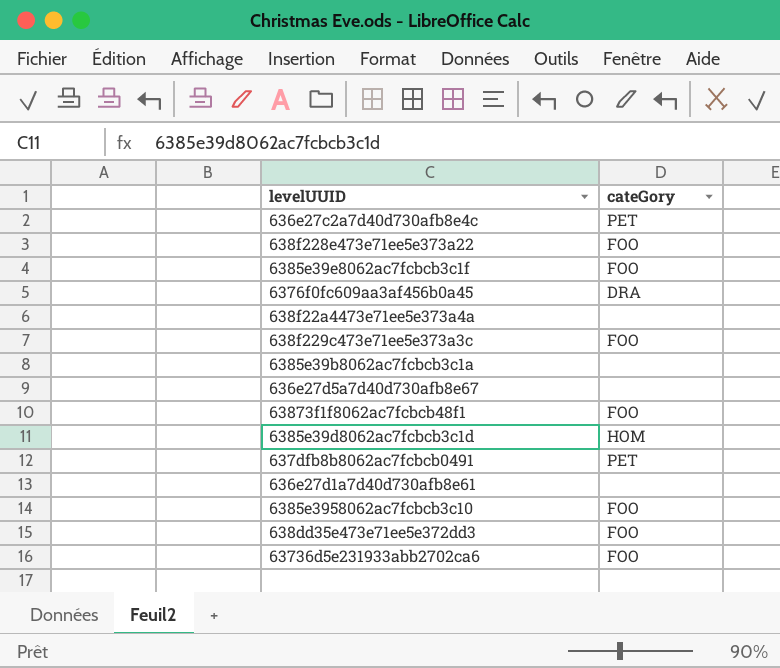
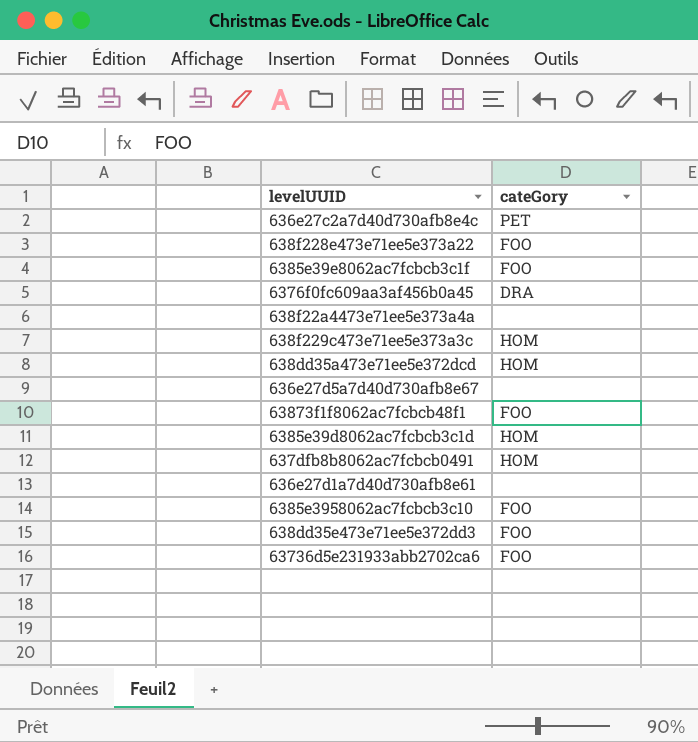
row 6385e39b8062ac7fcbcb3c1a: none -> none
638f229c473e71ee5e373a3c | cateGory: FOO -> HOM
row 638dd35a473e71ee5e372dcd: none -> HOM
637dfb8b8062ac7fcbcb0491 | cateGory: PET -> HOM

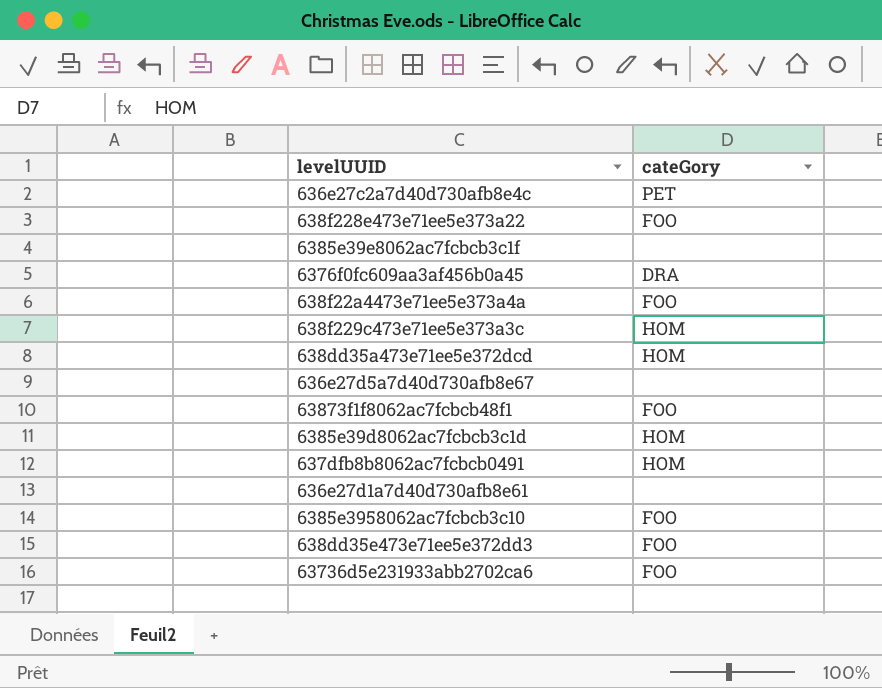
6385e39e8062ac7fcbcb3c1f | cateGory: FOO -> none
638f22a4473e71ee5e373a4a | cateGory: none -> FOO

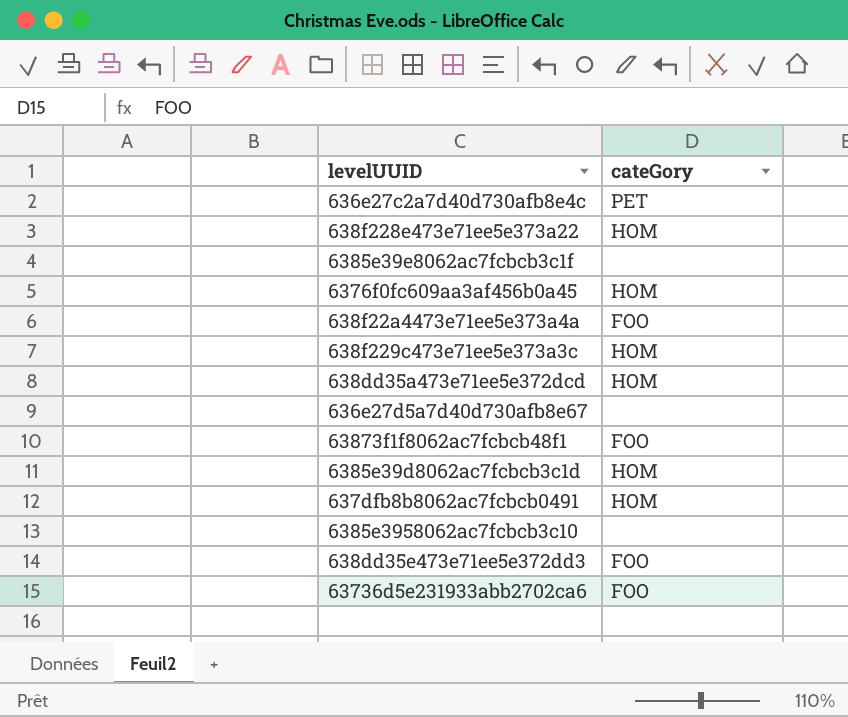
row 636e27d1a7d40d730afb8e61: none -> none
638f228e473e71ee5e373a22 | cateGory: FOO -> HOM
6376f0fc609aa3af456b0a45 | cateGory: DRA -> HOM
6385e3958062ac7fcbcb3c10 | cateGory: FOO -> none

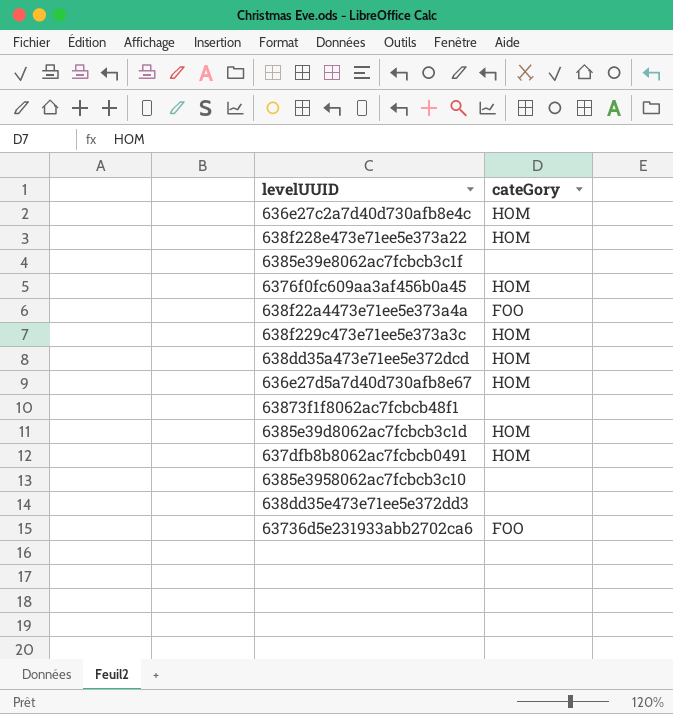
636e27c2a7d40d730afb8e4c | cateGory: PET -> HOM
636e27d5a7d40d730afb8e67 | cateGory: none -> HOM
63873f1f8062ac7fcbcb48f1 | cateGory: FOO -> none
638dd35e473e71ee5e372dd3 | cateGory: FOO -> none

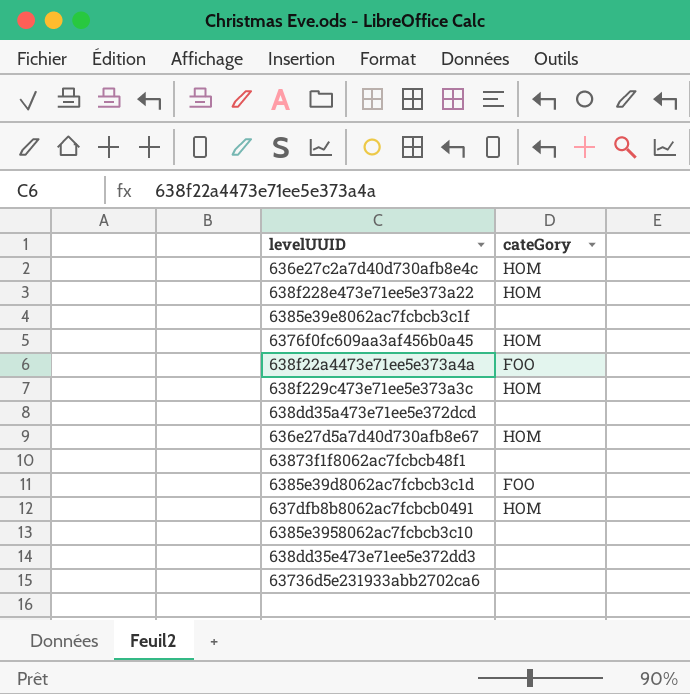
638dd35a473e71ee5e372dcd | cateGory: HOM -> none
6385e39d8062ac7fcbcb3c1d | cateGory: HOM -> FOO
63736d5e231933abb2702ca6 | cateGory: FOO -> none

